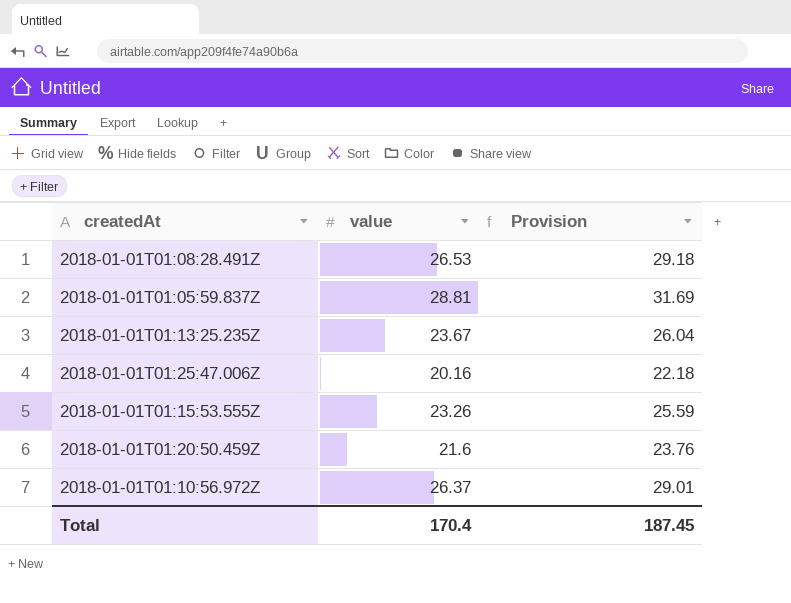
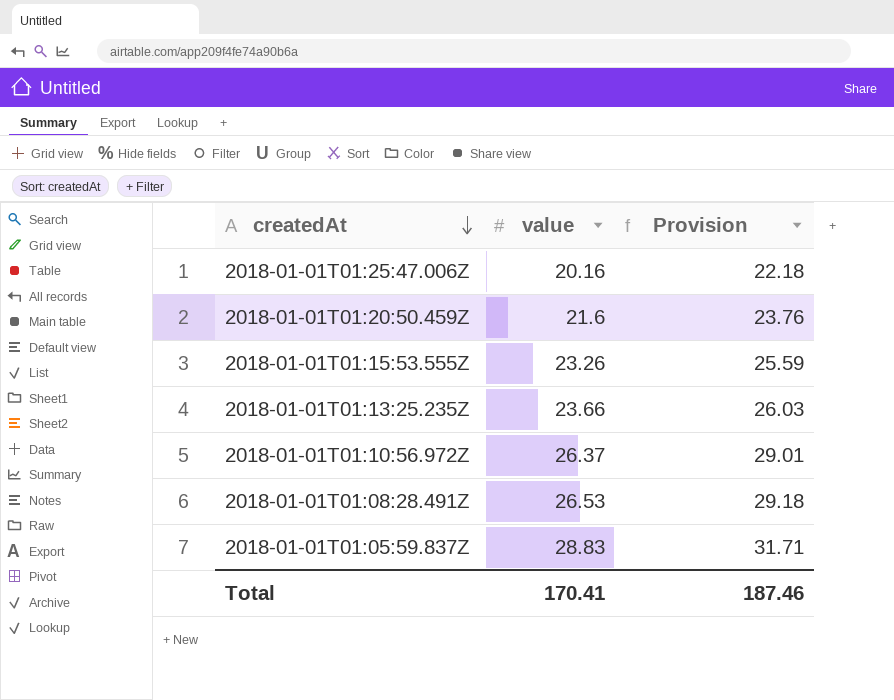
row order: none -> createdAt descending
2018-01-01T01:13:25.235Z | value: 23.67 -> 23.66
2018-01-01T01:13:25.235Z | Provision: 26.04 -> 26.03
2018-01-01T01:05:59.837Z | value: 28.81 -> 28.83
2018-01-01T01:05:59.837Z | Provision: 31.69 -> 31.71
Total | value: 170.4 -> 170.41
Total | Provision: 187.45 -> 187.46

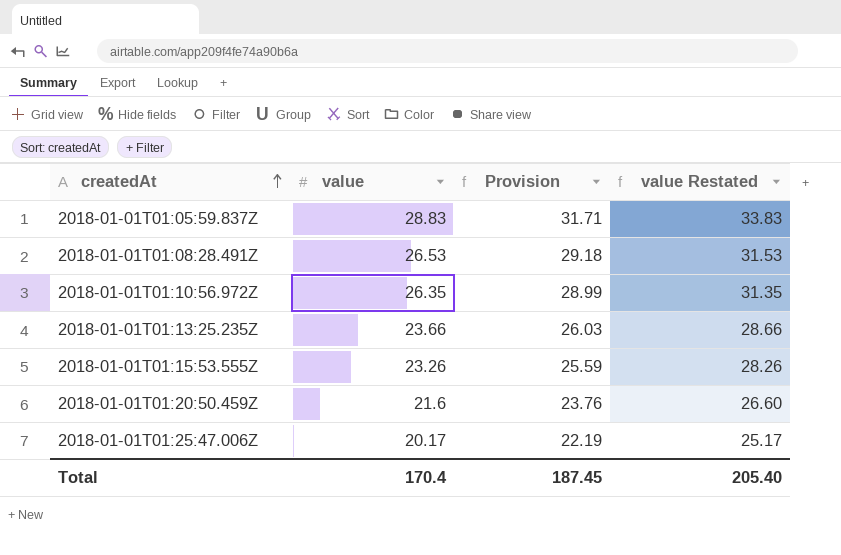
row order: createdAt descending -> createdAt ascending
column value Restated | formula: none -> [value] + 5
2018-01-01T01:10:56.972Z | value: 26.37 -> 26.35
2018-01-01T01:10:56.972Z | Provision: 29.01 -> 28.99
2018-01-01T01:25:47.006Z | value: 20.16 -> 20.17
2018-01-01T01:25:47.006Z | Provision: 22.18 -> 22.19
Total | value: 170.41 -> 170.4
Total | Provision: 187.46 -> 187.45

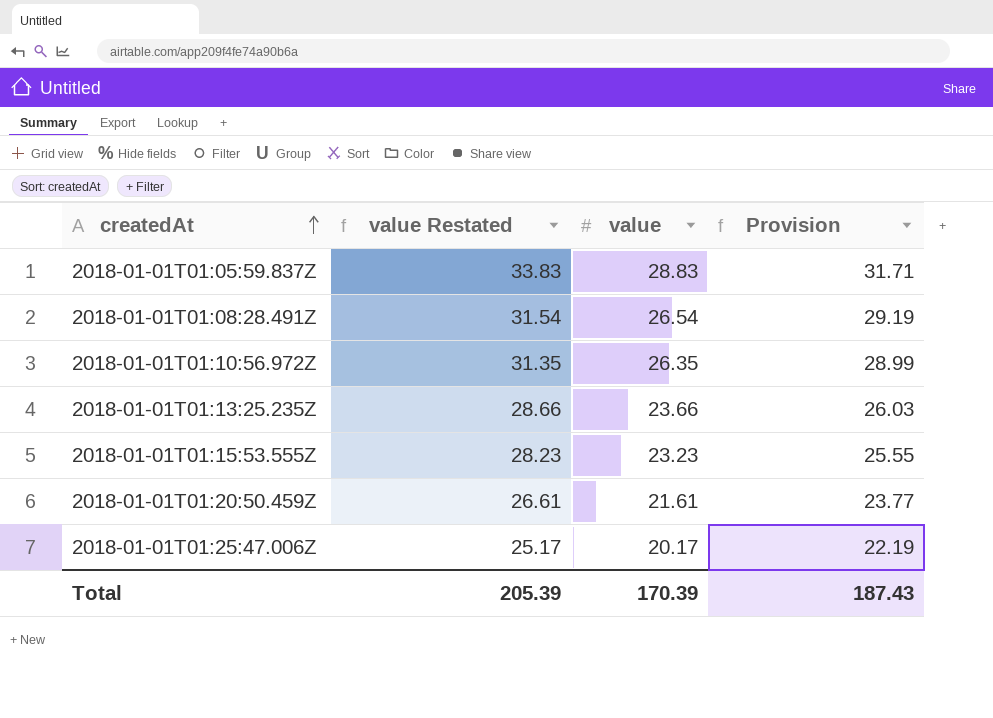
column value Restated | position: 4 -> 2
2018-01-01T01:08:28.491Z | value Restated: 31.53 -> 31.54
2018-01-01T01:08:28.491Z | value: 26.53 -> 26.54
2018-01-01T01:08:28.491Z | Provision: 29.18 -> 29.19
2018-01-01T01:15:53.555Z | value Restated: 28.26 -> 28.23
2018-01-01T01:15:53.555Z | value: 23.26 -> 23.23
2018-01-01T01:15:53.555Z | Provision: 25.59 -> 25.55
2018-01-01T01:20:50.459Z | value Restated: 26.60 -> 26.61
2018-01-01T01:20:50.459Z | value: 21.6 -> 21.61
2018-01-01T01:20:50.459Z | Provision: 23.76 -> 23.77
Total | value Restated: 205.40 -> 205.39
Total | value: 170.4 -> 170.39
Total | Provision: 187.45 -> 187.43

